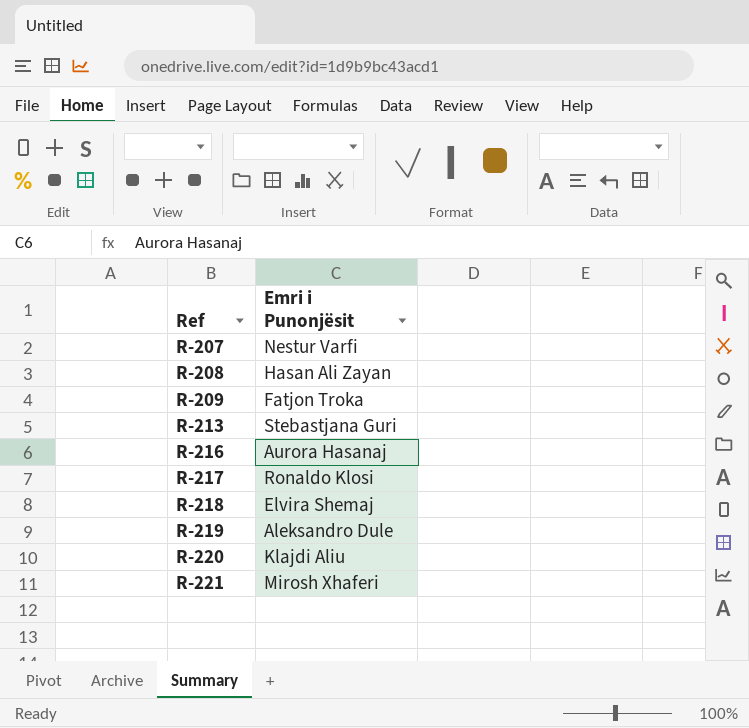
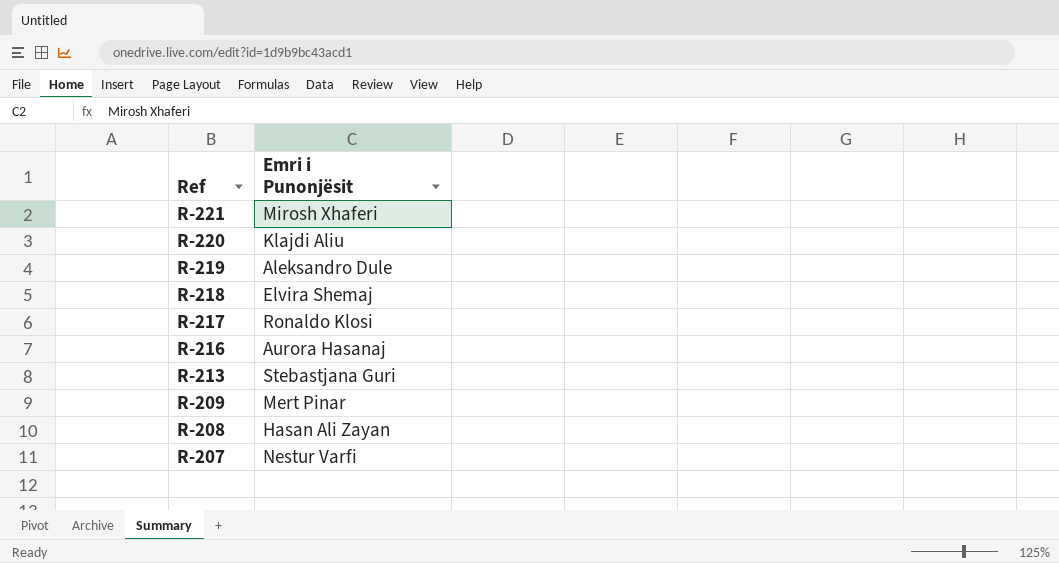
row order: Ref ascending -> Ref descending
R-209 | Emri i Punonjësit: Fatjon Troka -> Mert Pinar

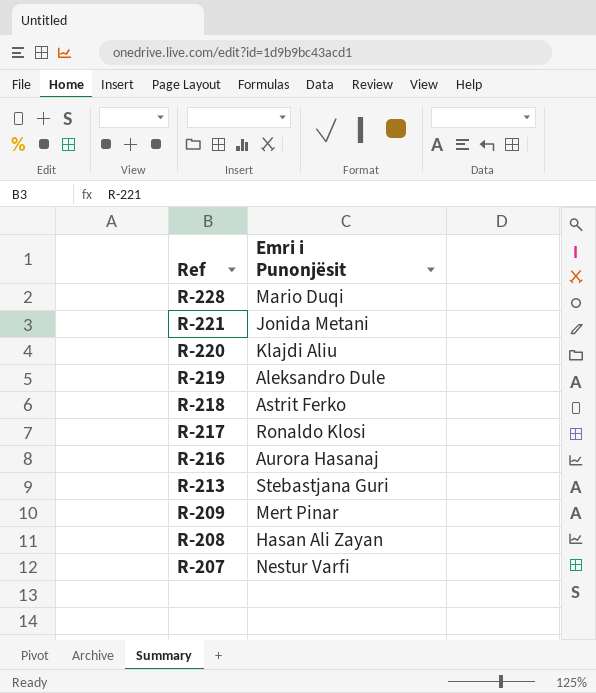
row R-228: none -> Mario Duqi
R-221 | Emri i Punonjësit: Mirosh Xhaferi -> Jonida Metani
R-218 | Emri i Punonjësit: Elvira Shemaj -> Astrit Ferko

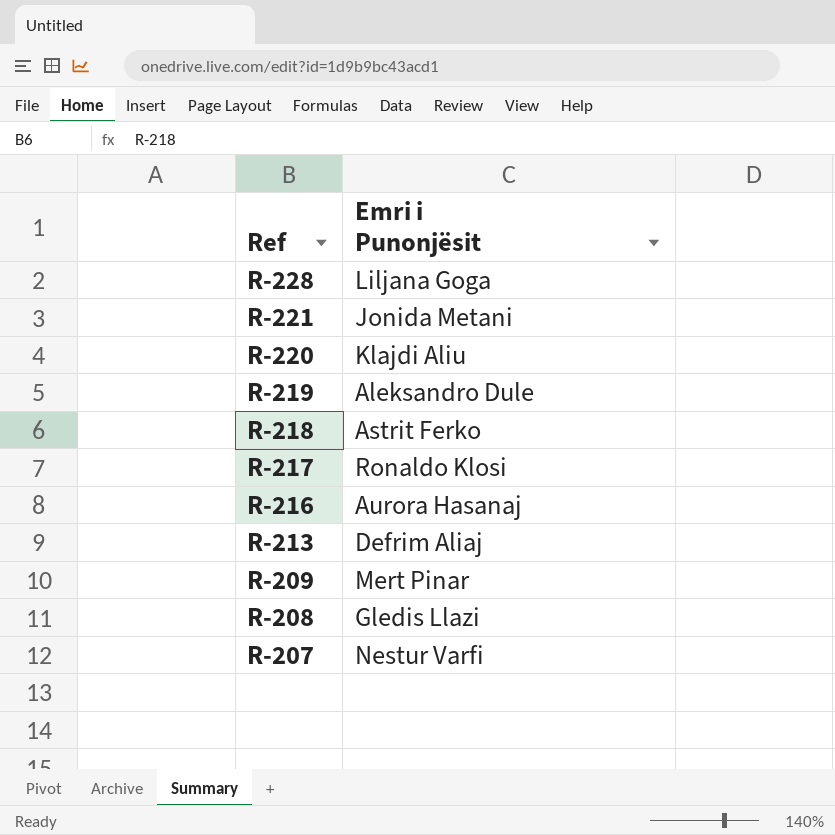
R-228 | Emri i Punonjësit: Mario Duqi -> Liljana Goga
R-213 | Emri i Punonjësit: Stebastjana Guri -> Defrim Aliaj
R-208 | Emri i Punonjësit: Hasan Ali Zayan -> Gledis Llazi

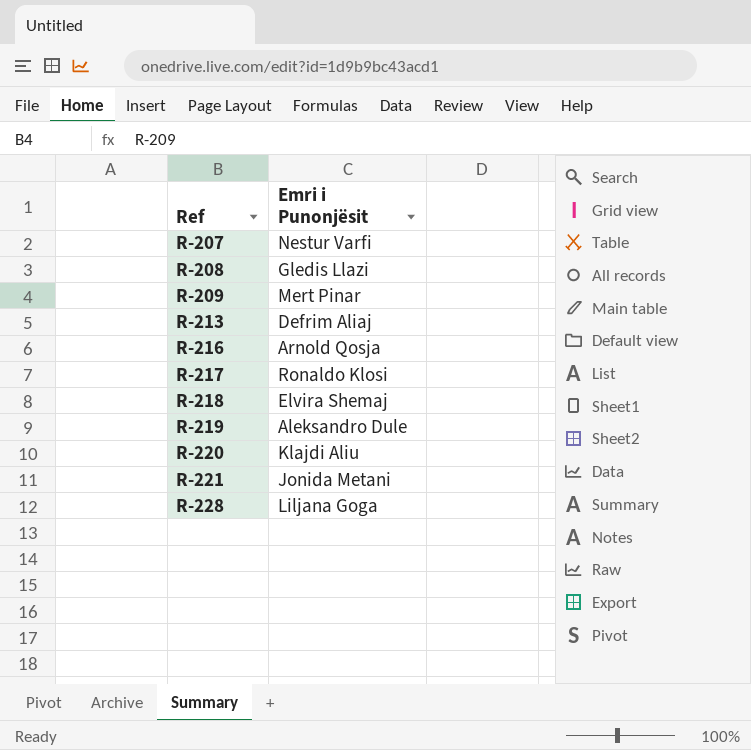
row order: Ref descending -> Ref ascending
R-216 | Emri i Punonjësit: Aurora Hasanaj -> Arnold Qosja
R-218 | Emri i Punonjësit: Astrit Ferko -> Elvira Shemaj

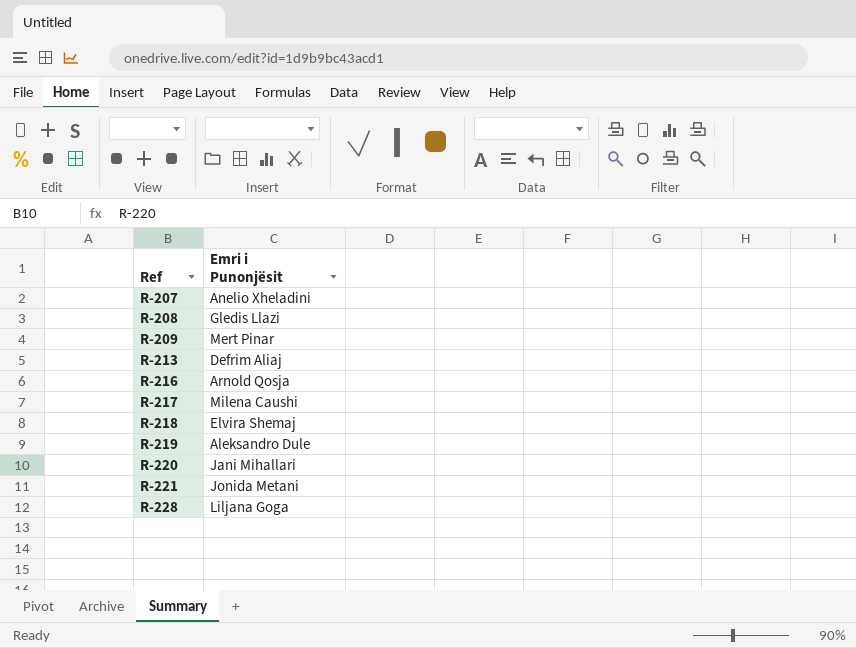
R-207 | Emri i Punonjësit: Nestur Varfi -> Anelio Xheladini
R-217 | Emri i Punonjësit: Ronaldo Klosi -> Milena Caushi
R-220 | Emri i Punonjësit: Klajdi Aliu -> Jani Mihallari

